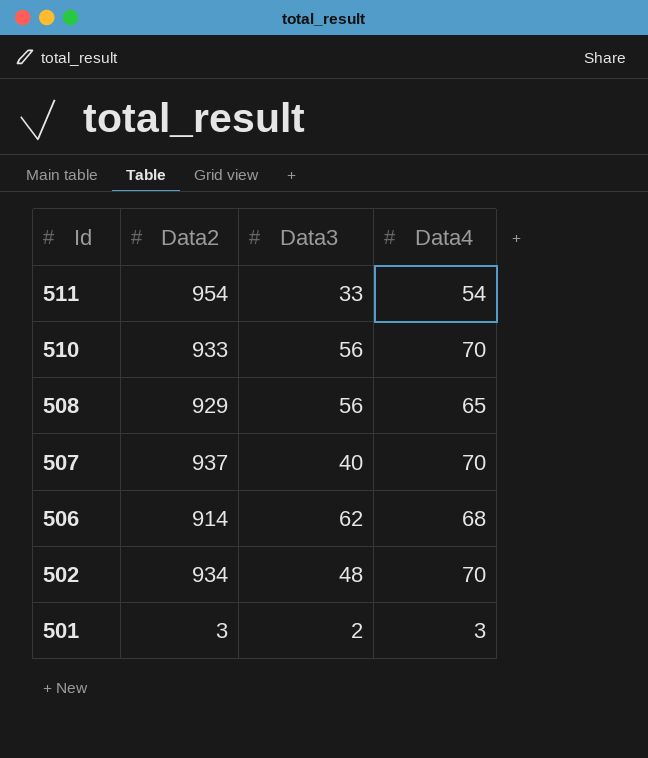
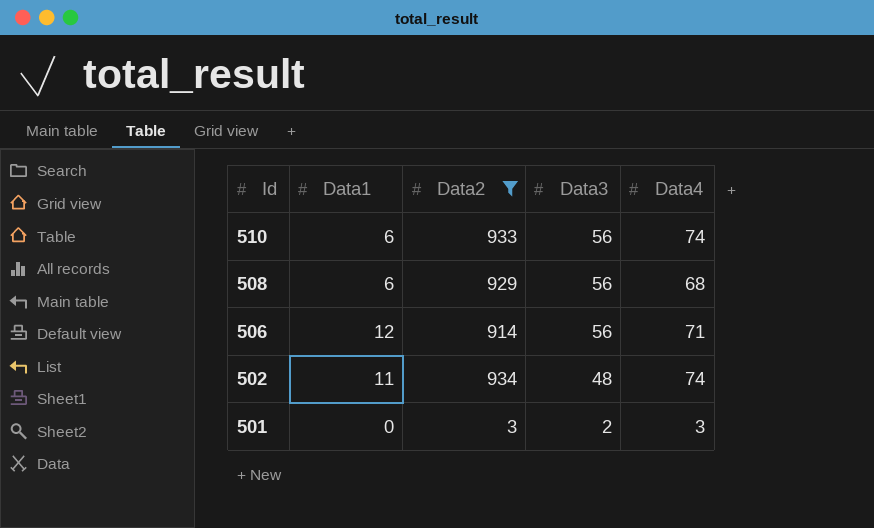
filter: none -> Data2 <= 934
column Data1 | position: none -> 2
510 | Data4: 70 -> 74
508 | Data4: 65 -> 68
506 | Data3: 62 -> 56
506 | Data4: 68 -> 71
502 | Data4: 70 -> 74

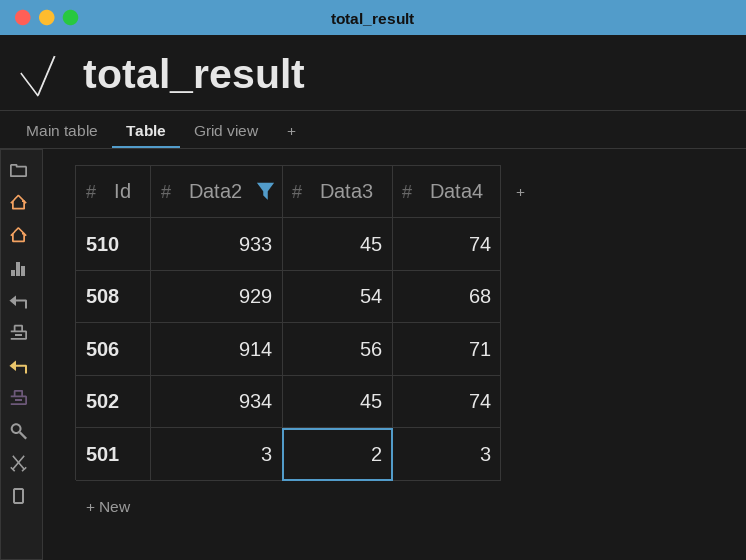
column Data1 | position: 2 -> none
510 | Data3: 56 -> 45
508 | Data3: 56 -> 54
502 | Data3: 48 -> 45

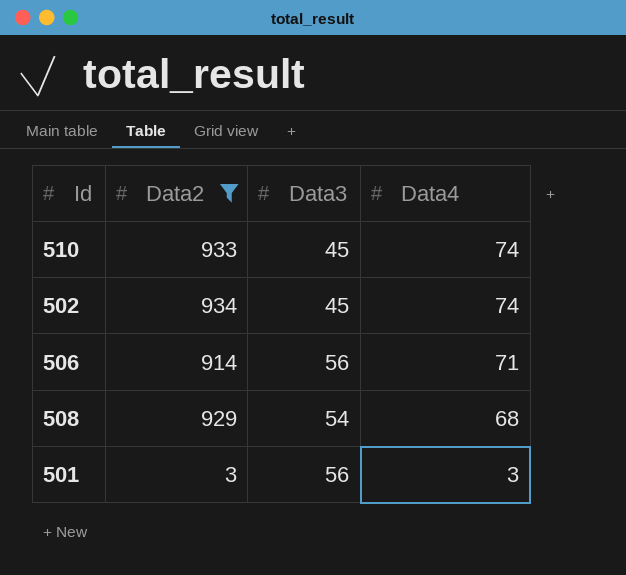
row order: Id descending -> Data4 descending
501 | Data3: 2 -> 56

